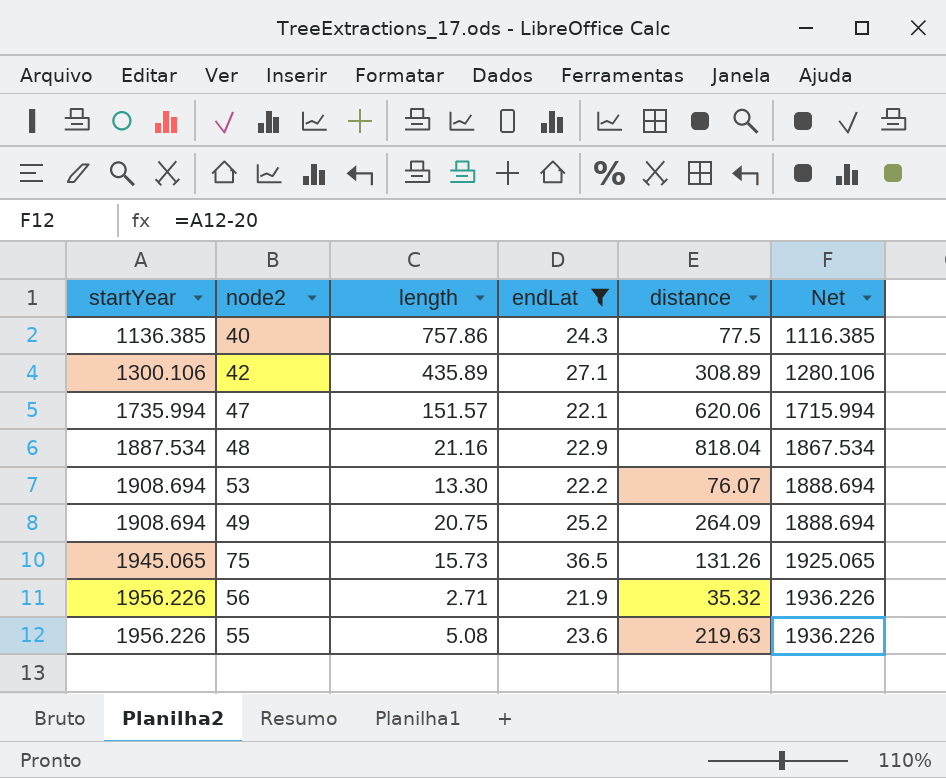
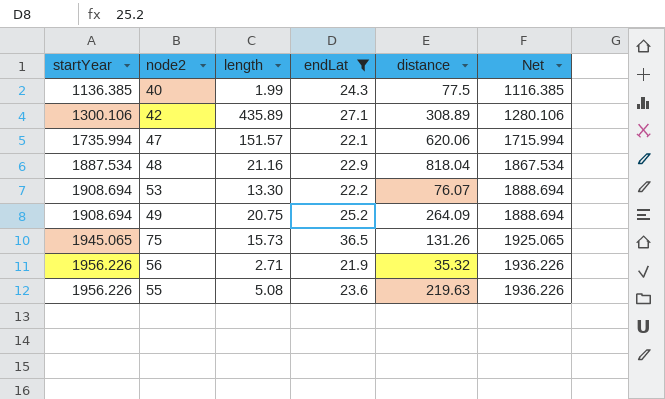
40 | length: 757.86 -> 1.99

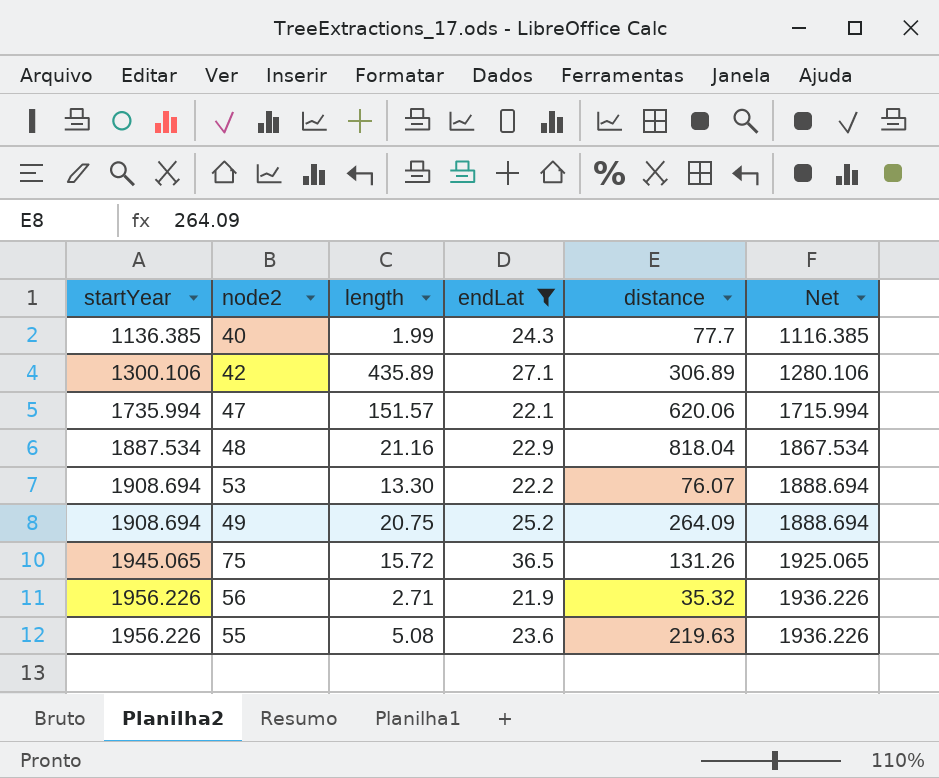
40 | distance: 77.5 -> 77.7
42 | distance: 308.89 -> 306.89
75 | length: 15.73 -> 15.72

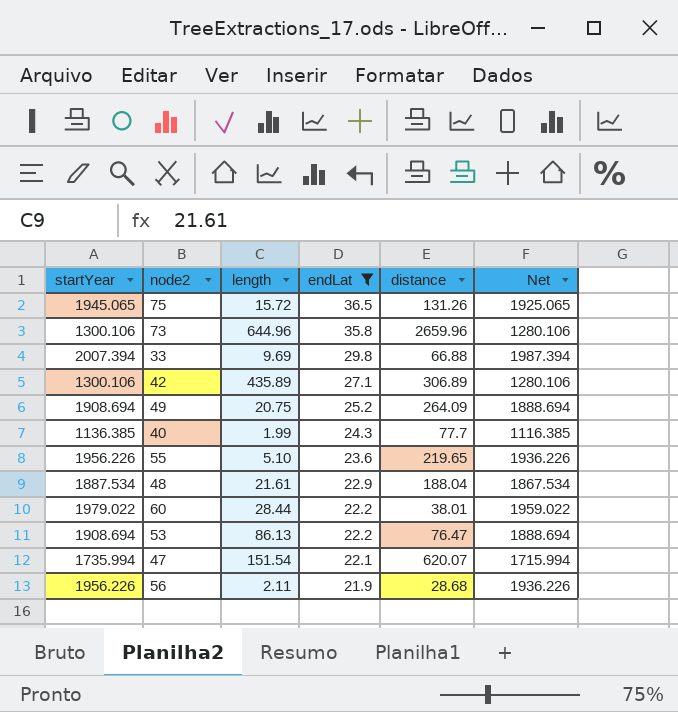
row order: startYear ascending -> endLat descending
row 73: none -> 1300.106 | 644.96 | 35.8 | 2659.96 | 1280.106
row 33: none -> 2007.394 | 9.69 | 29.8 | 66.88 | 1987.394
55 | length: 5.08 -> 5.10
55 | distance: 219.63 -> 219.65
48 | length: 21.16 -> 21.61
48 | distance: 818.04 -> 188.04
row 60: none -> 1979.022 | 28.44 | 22.2 | 38.01 | 1959.022
53 | length: 13.30 -> 86.13
53 | distance: 76.07 -> 76.47
47 | length: 151.57 -> 151.54
47 | distance: 620.06 -> 620.07
56 | length: 2.71 -> 2.11
56 | distance: 35.32 -> 28.68

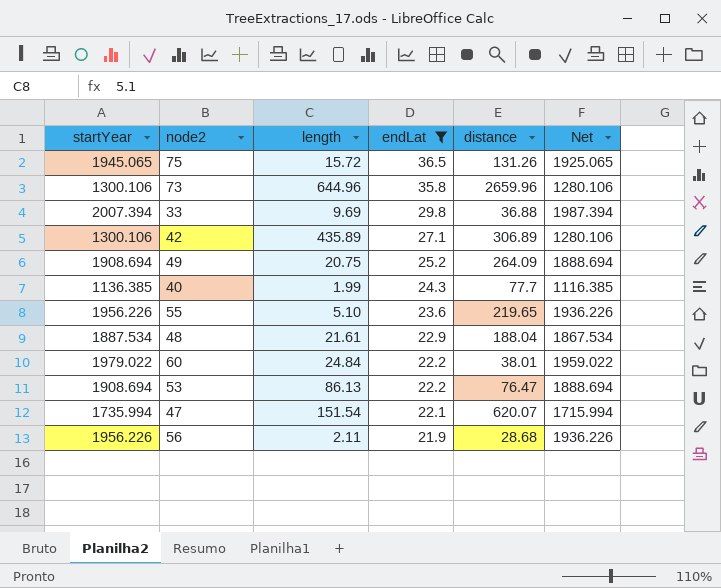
33 | distance: 66.88 -> 36.88
60 | length: 28.44 -> 24.84

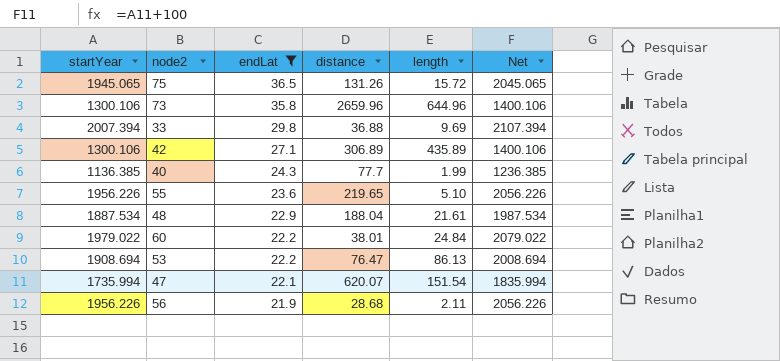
column length | position: 3 -> 5
column Net | formula: [startYear] - 20 -> [startYear] + 100
row 49: 1908.694 | 20.75 | 25.2 | 264.09 | 1888.694 -> none

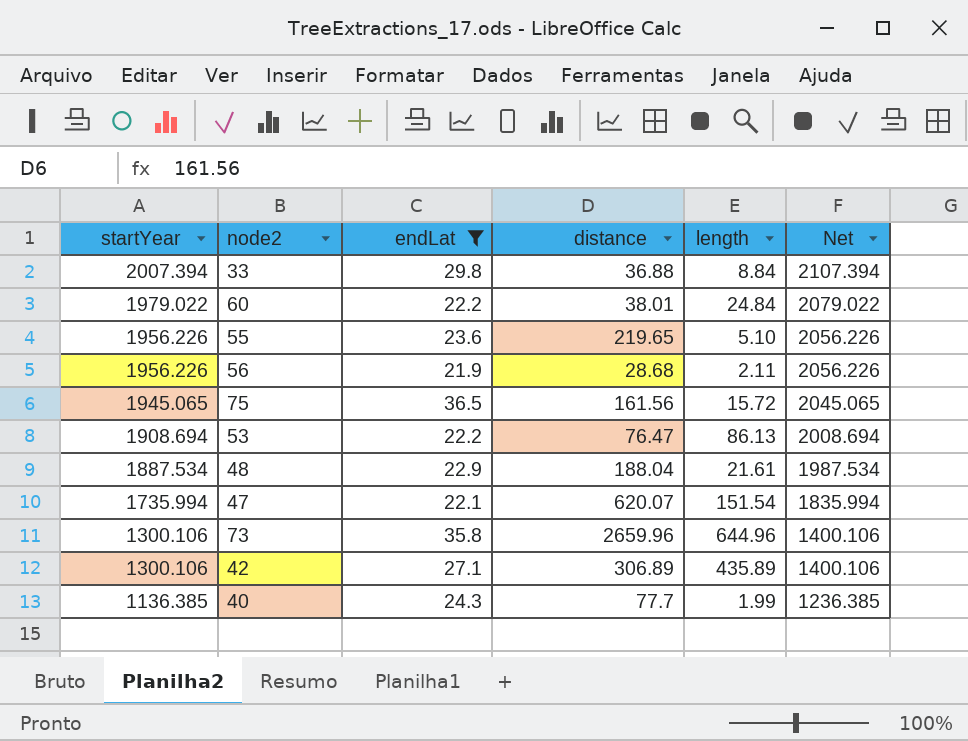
row order: endLat descending -> startYear descending
33 | length: 9.69 -> 8.84
75 | distance: 131.26 -> 161.56

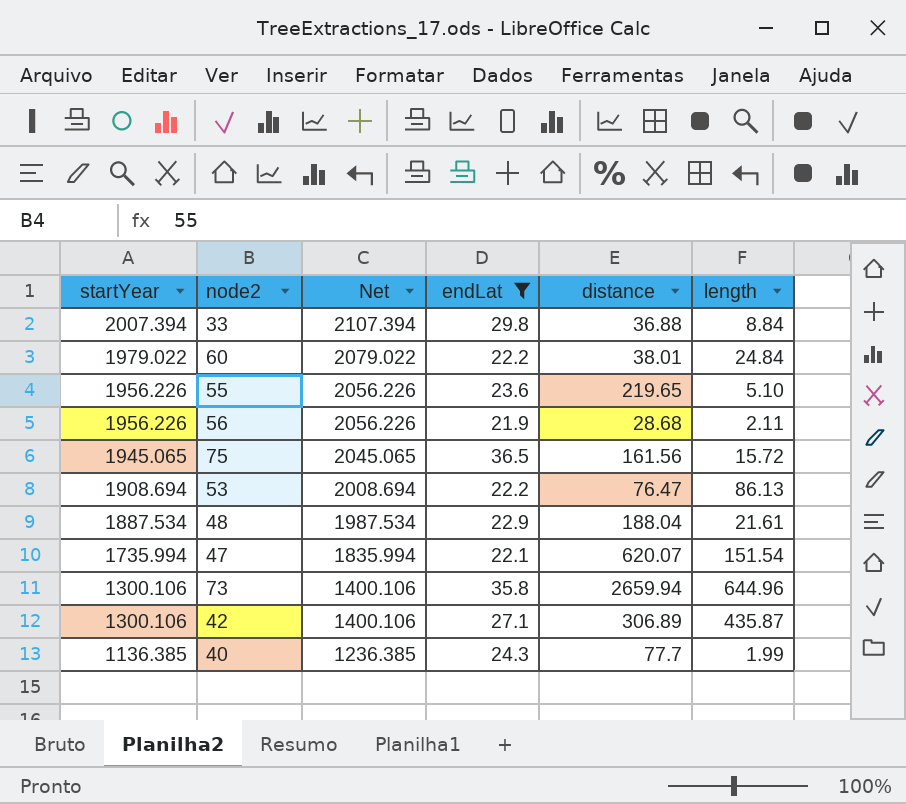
column Net | position: 6 -> 3
73 | distance: 2659.96 -> 2659.94
42 | length: 435.89 -> 435.87

